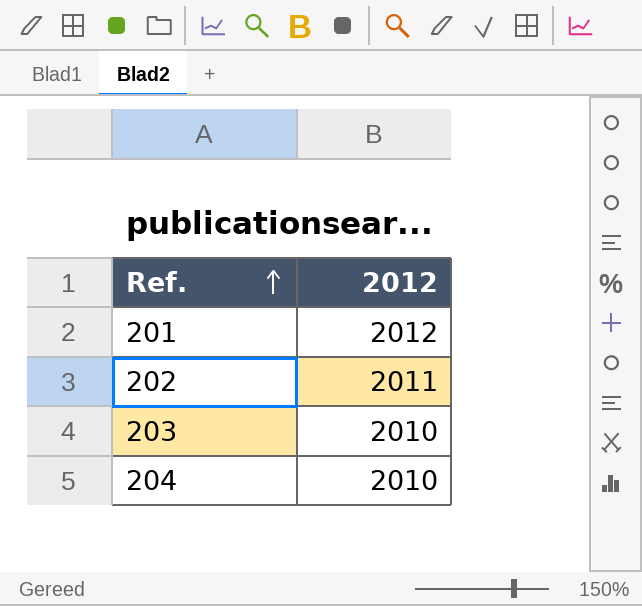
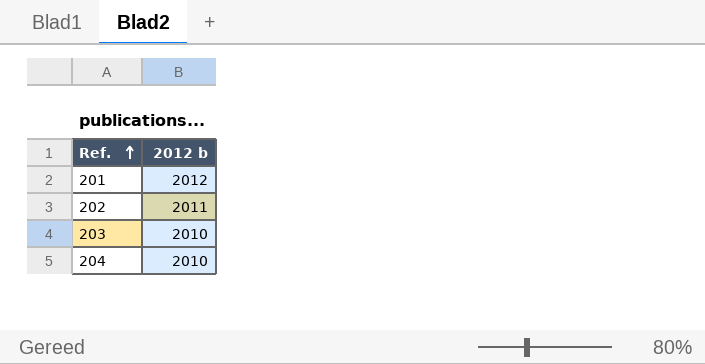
column name: 2012 -> 2012 b

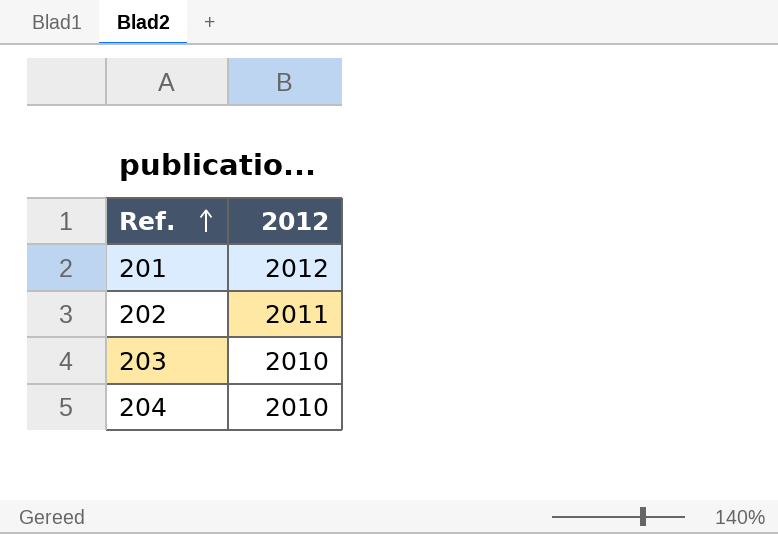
column name: 2012 b -> 2012

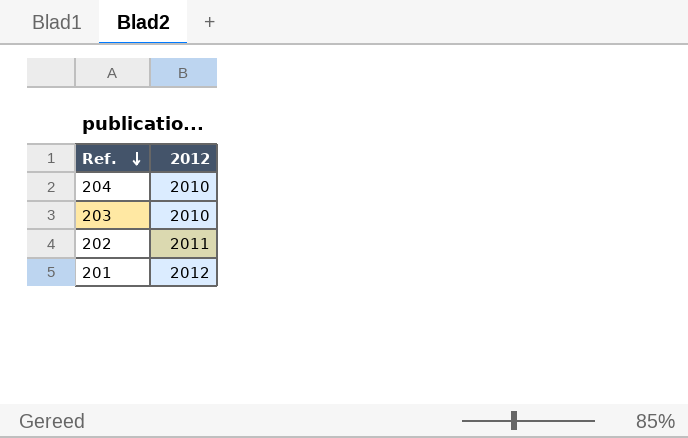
row order: Ref. ascending -> Ref. descending

